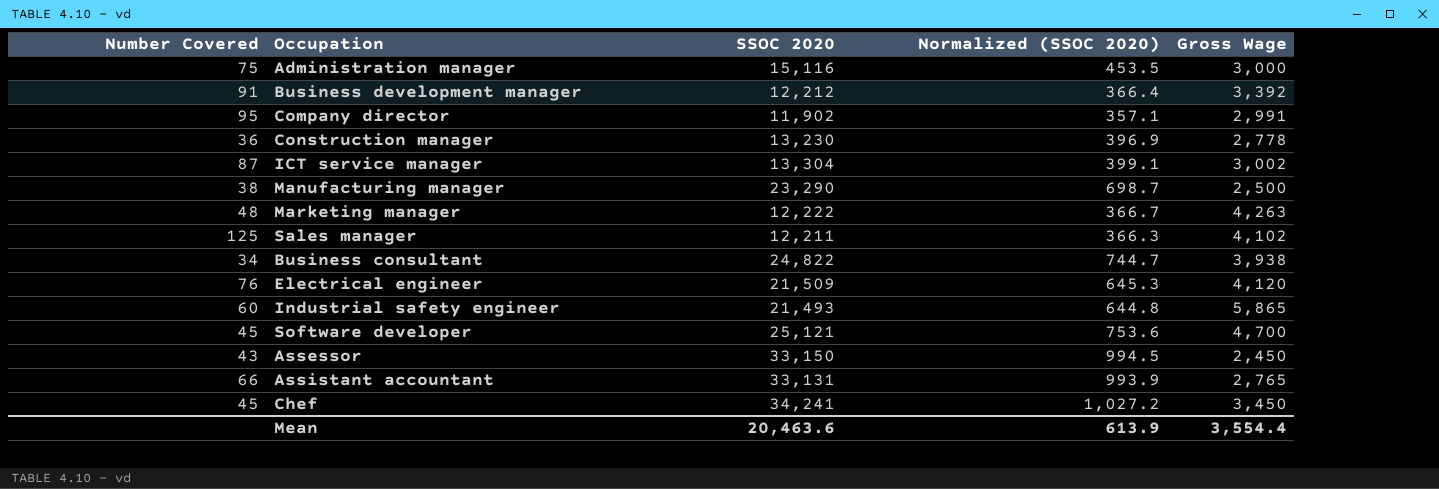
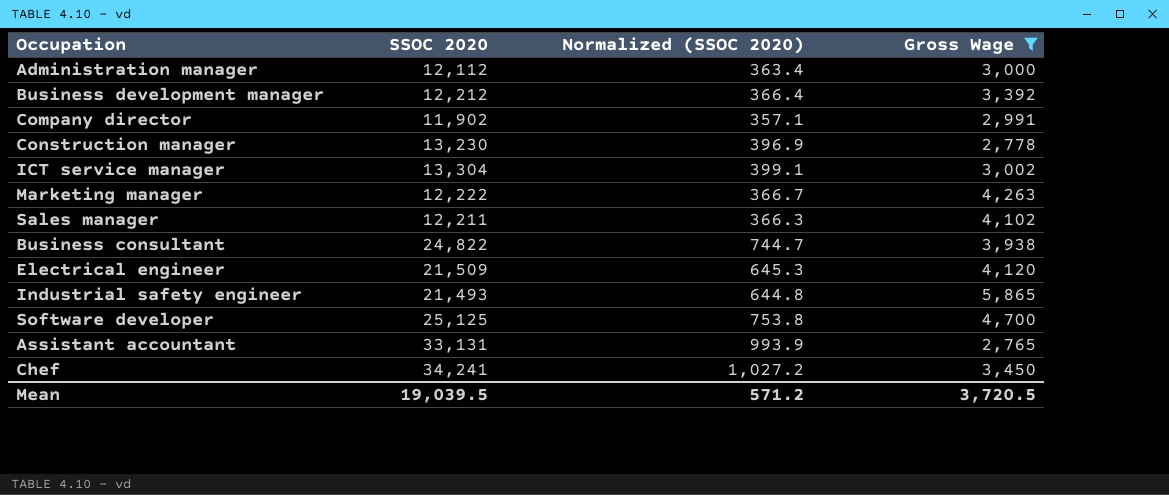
filter: none -> Gross Wage >= 2,765
column Number Covered | position: 1 -> none
Administration manager | SSOC 2020: 15,116 -> 12,112
Administration manager | Normalized (SSOC 2020): 453.5 -> 363.4
Software developer | SSOC 2020: 25,121 -> 25,125
Software developer | Normalized (SSOC 2020): 753.6 -> 753.8
Mean | SSOC 2020: 20,463.6 -> 19,039.5
Mean | Normalized (SSOC 2020): 613.9 -> 571.2
Mean | Gross Wage: 3,554.4 -> 3,720.5

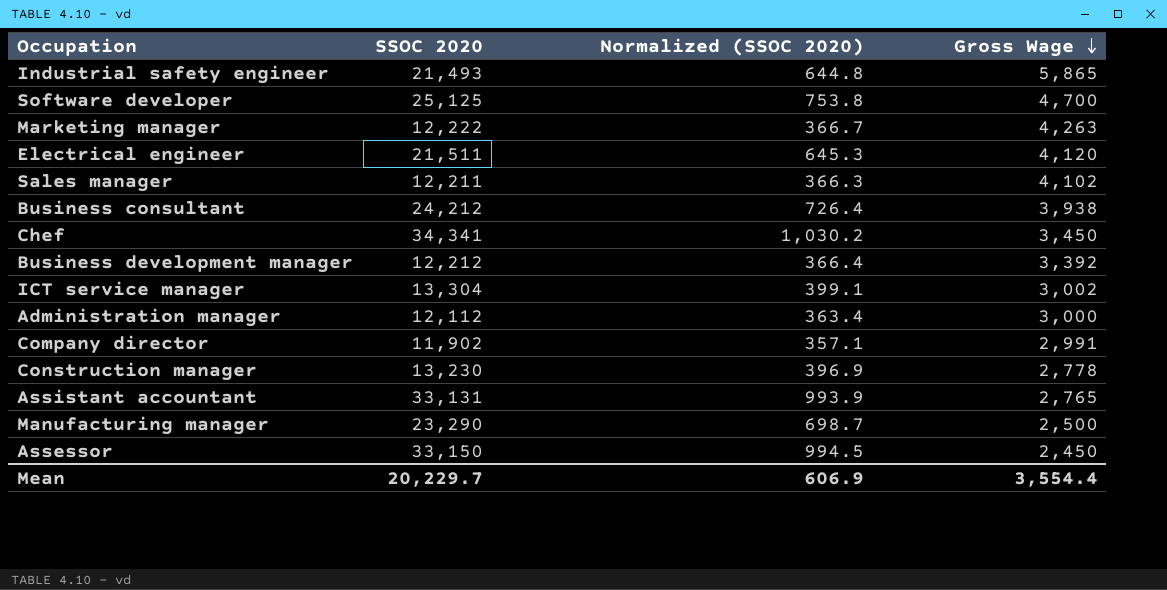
filter: Gross Wage >= 2,765 -> none
row order: none -> Gross Wage descending
Electrical engineer | SSOC 2020: 21,509 -> 21,511
Business consultant | SSOC 2020: 24,822 -> 24,212
Business consultant | Normalized (SSOC 2020): 744.7 -> 726.4
Chef | SSOC 2020: 34,241 -> 34,341
Chef | Normalized (SSOC 2020): 1,027.2 -> 1,030.2
Mean | SSOC 2020: 19,039.5 -> 20,229.7
Mean | Normalized (SSOC 2020): 571.2 -> 606.9
Mean | Gross Wage: 3,720.5 -> 3,554.4

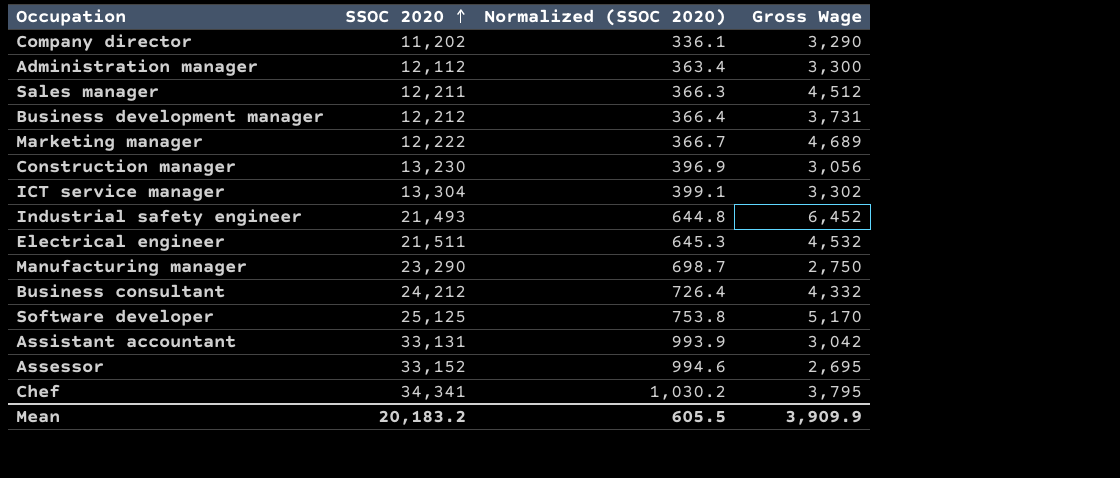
row order: Gross Wage descending -> SSOC 2020 ascending
Company director | SSOC 2020: 11,902 -> 11,202
Company director | Normalized (SSOC 2020): 357.1 -> 336.1
Company director | Gross Wage: 2,991 -> 3,290
Administration manager | Gross Wage: 3,000 -> 3,300
Sales manager | Gross Wage: 4,102 -> 4,512
Business development manager | Gross Wage: 3,392 -> 3,731
Marketing manager | Gross Wage: 4,263 -> 4,689
Construction manager | Gross Wage: 2,778 -> 3,056
ICT service manager | Gross Wage: 3,002 -> 3,302
Industrial safety engineer | Gross Wage: 5,865 -> 6,452
Electrical engineer | Gross Wage: 4,120 -> 4,532
Manufacturing manager | Gross Wage: 2,500 -> 2,750
Business consultant | Gross Wage: 3,938 -> 4,332
Software developer | Gross Wage: 4,700 -> 5,170
Assistant accountant | Gross Wage: 2,765 -> 3,042
Assessor | SSOC 2020: 33,150 -> 33,152
Assessor | Normalized (SSOC 2020): 994.5 -> 994.6
Assessor | Gross Wage: 2,450 -> 2,695
Chef | Gross Wage: 3,450 -> 3,795
Mean | SSOC 2020: 20,229.7 -> 20,183.2
Mean | Normalized (SSOC 2020): 606.9 -> 605.5
Mean | Gross Wage: 3,554.4 -> 3,909.9

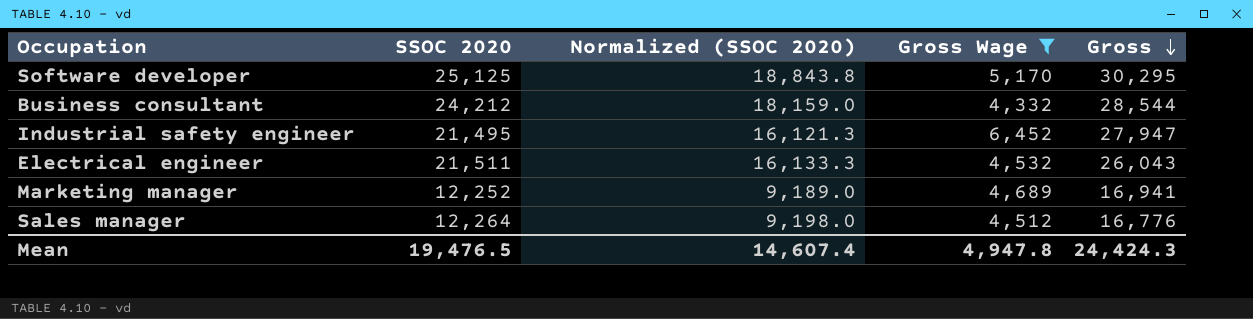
filter: none -> Gross Wage >= 4,332
row order: SSOC 2020 ascending -> Gross descending
column Normalized (SSOC 2020) | formula: [SSOC 2020] * 0.03 -> [SSOC 2020] * 0.75
column Gross | formula: none -> [SSOC 2020] + [Gross Wage]
Industrial safety engineer | SSOC 2020: 21,493 -> 21,495
Marketing manager | SSOC 2020: 12,222 -> 12,252
Sales manager | SSOC 2020: 12,211 -> 12,264
Mean | SSOC 2020: 20,183.2 -> 19,476.5
Mean | Normalized (SSOC 2020): 605.5 -> 14,607.4
Mean | Gross Wage: 3,909.9 -> 4,947.8

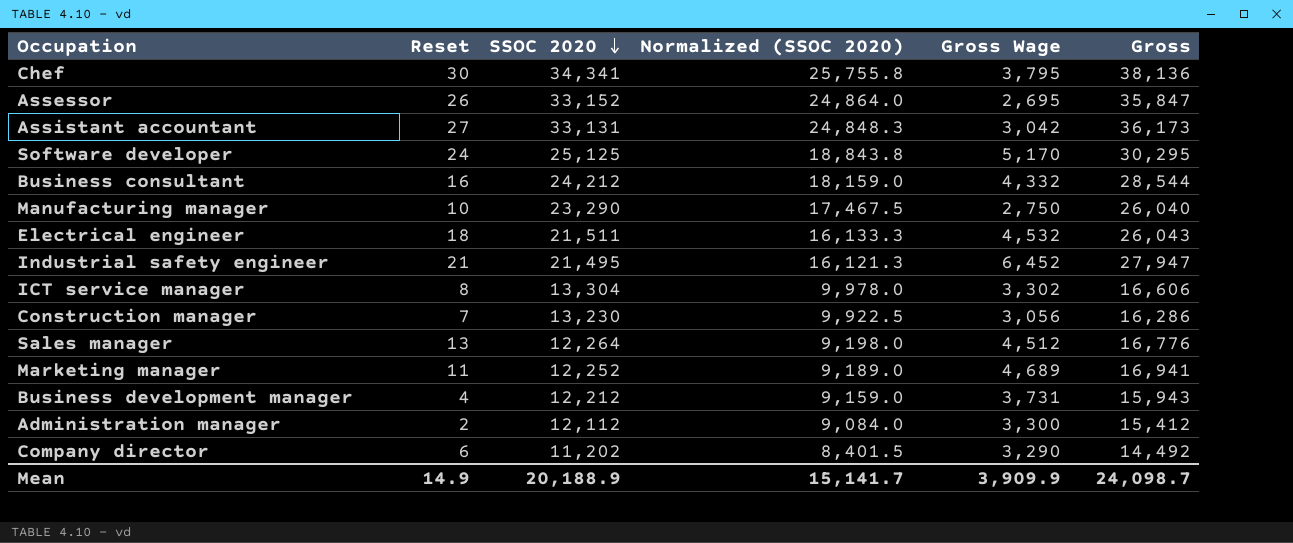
filter: Gross Wage >= 4,332 -> none
row order: Gross descending -> SSOC 2020 descending
column Reset | position: none -> 2
Mean | SSOC 2020: 19,476.5 -> 20,188.9
Mean | Normalized (SSOC 2020): 14,607.4 -> 15,141.7
Mean | Gross Wage: 4,947.8 -> 3,909.9
Mean | Gross: 24,424.3 -> 24,098.7

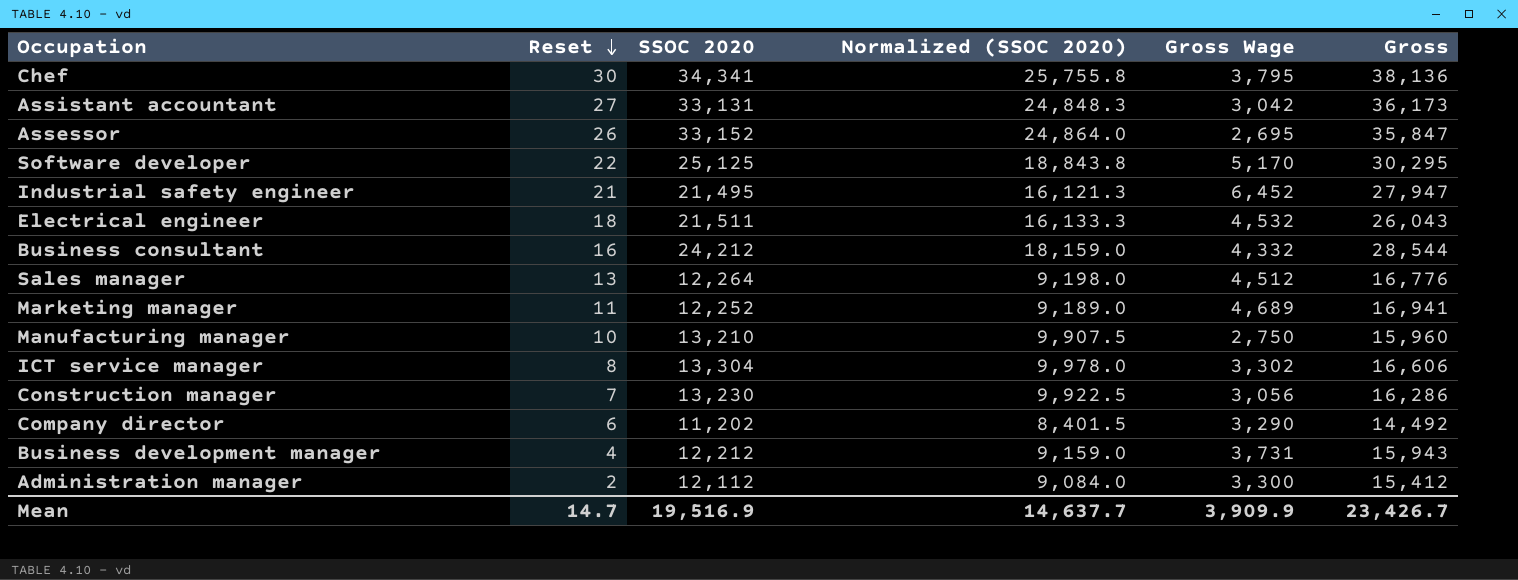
row order: SSOC 2020 descending -> Reset descending
Software developer | Reset: 24 -> 22
Manufacturing manager | SSOC 2020: 23,290 -> 13,210
Manufacturing manager | Normalized (SSOC 2020): 17,467.5 -> 9,907.5
Manufacturing manager | Gross: 26,040 -> 15,960
Mean | Reset: 14.9 -> 14.7
Mean | SSOC 2020: 20,188.9 -> 19,516.9
Mean | Normalized (SSOC 2020): 15,141.7 -> 14,637.7
Mean | Gross: 24,098.7 -> 23,426.7

